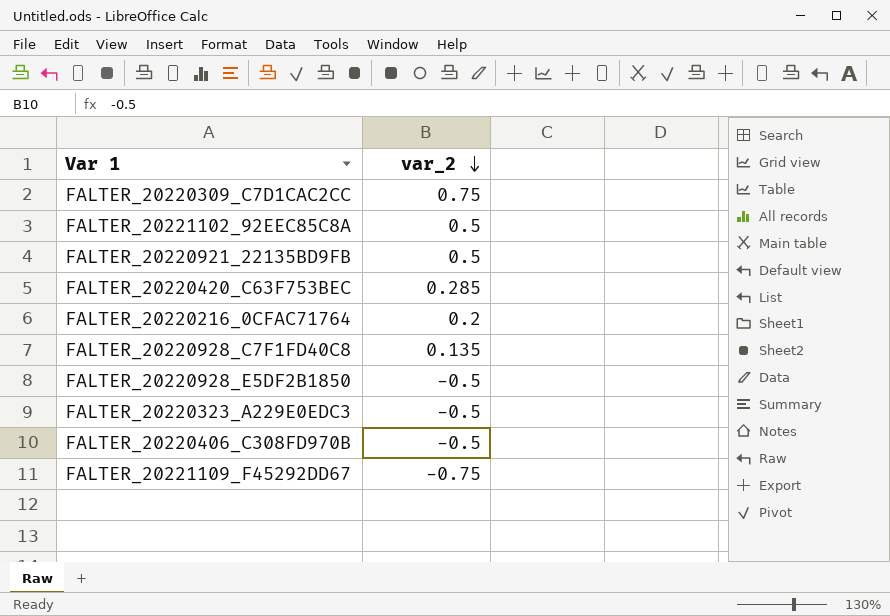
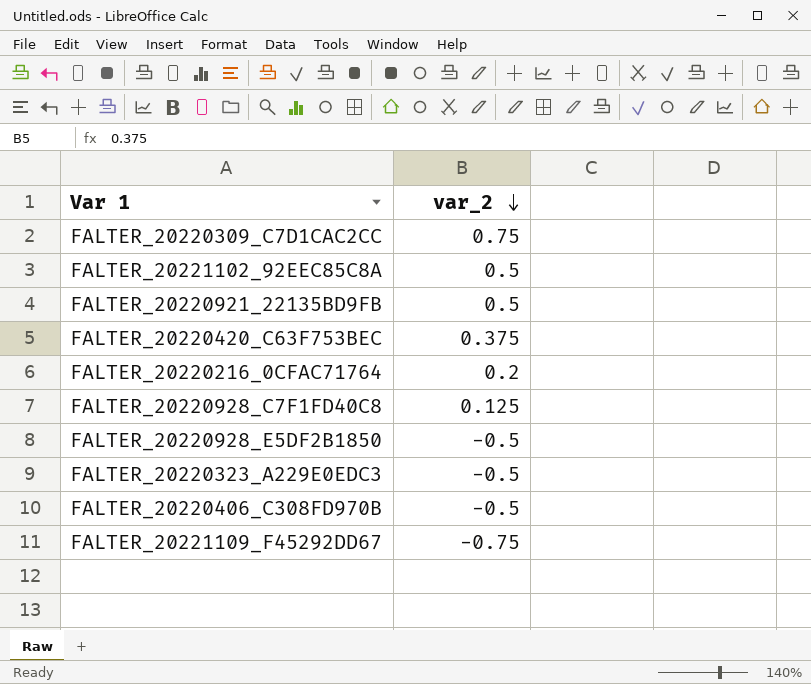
FALTER_20220420_C63F753BEC | var_2: 0.285 -> 0.375
FALTER_20220928_C7F1FD40C8 | var_2: 0.135 -> 0.125

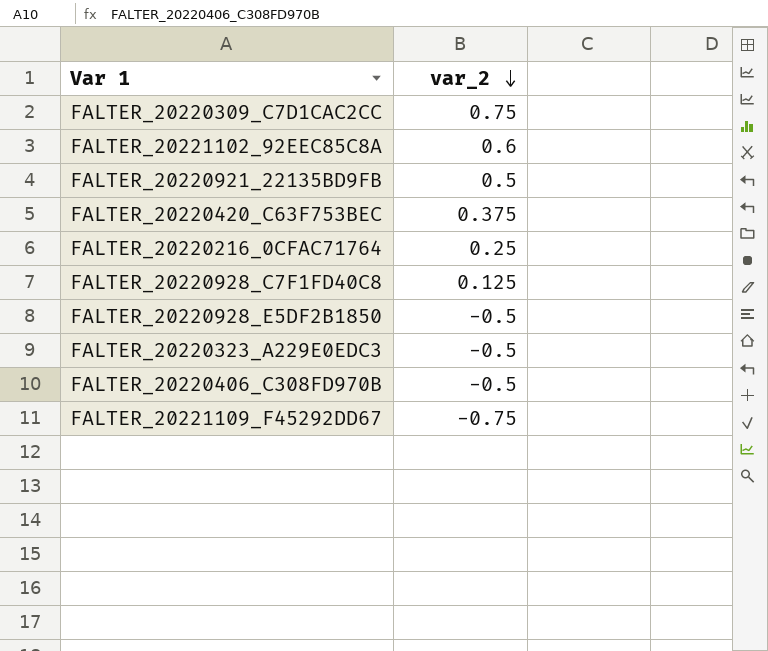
FALTER_20221102_92EEC85C8A | var_2: 0.5 -> 0.6
FALTER_20220216_0CFAC71764 | var_2: 0.2 -> 0.25

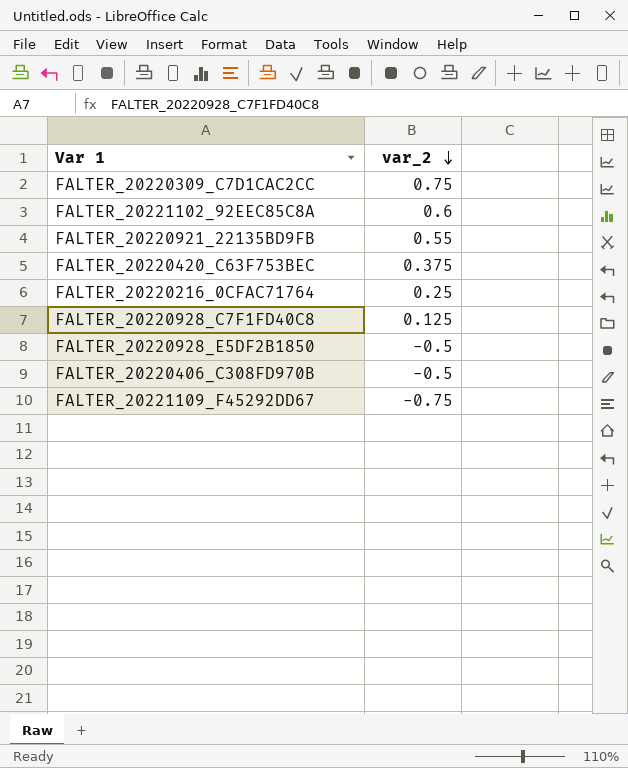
row FALTER_20220323_A229E0EDC3: -0.5 -> none
FALTER_20220921_22135BD9FB | var_2: 0.5 -> 0.55

